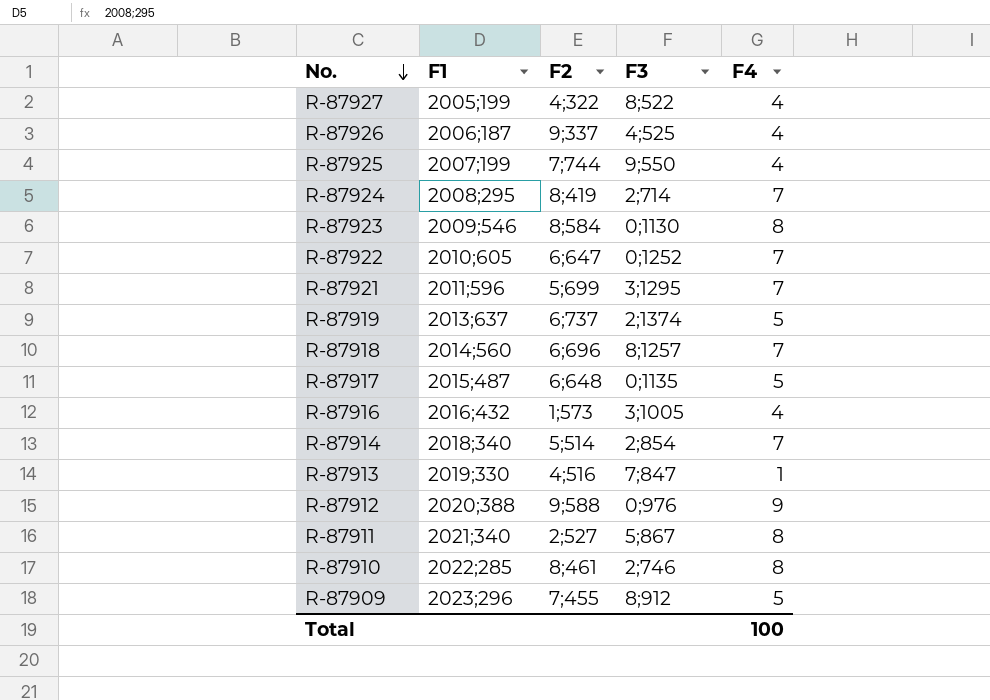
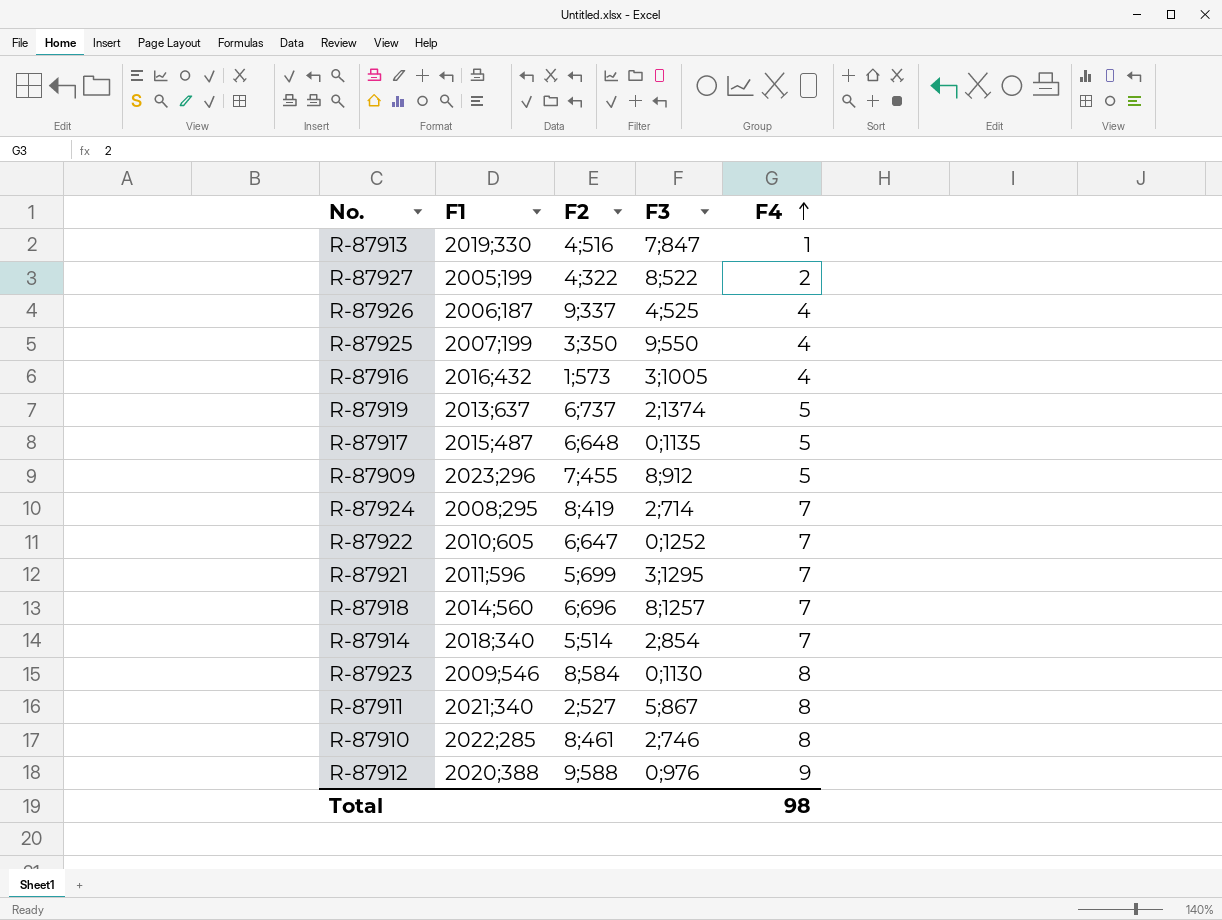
row order: No. descending -> F4 ascending
R-87927 | F4: 4 -> 2
R-87925 | F2: 7;744 -> 3;350
Total | F4: 100 -> 98

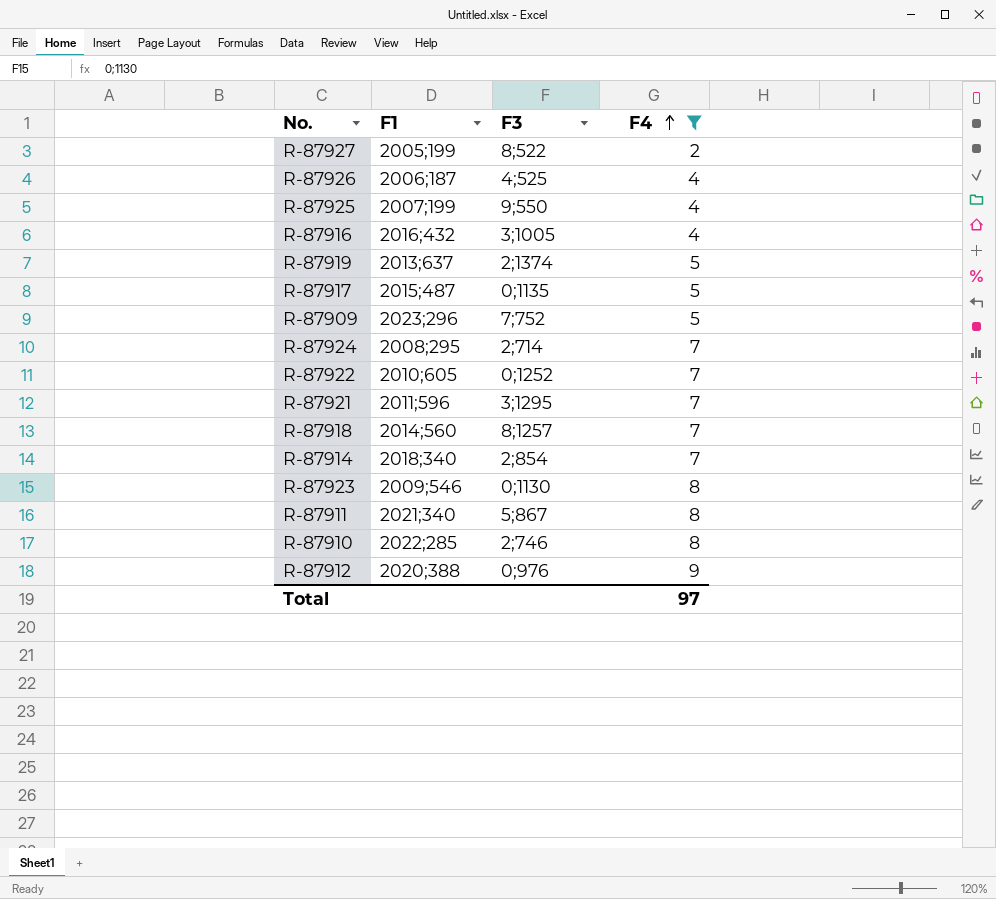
filter: none -> F4 != 1
column F2 | position: 3 -> none
R-87909 | F3: 8;912 -> 7;752
Total | F4: 98 -> 97

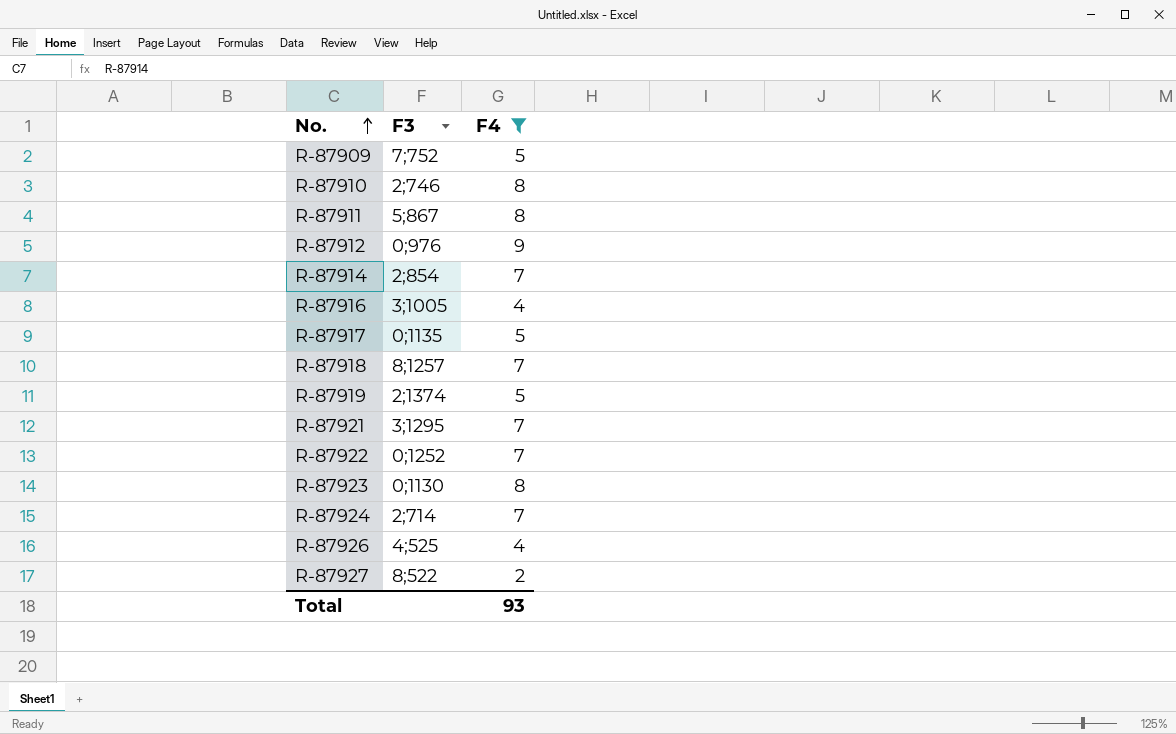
row order: F4 ascending -> No. ascending
column F1 | position: 2 -> none
row R-87925: 2007;199 | 9;550 | 4 -> none
Total | F4: 97 -> 93

